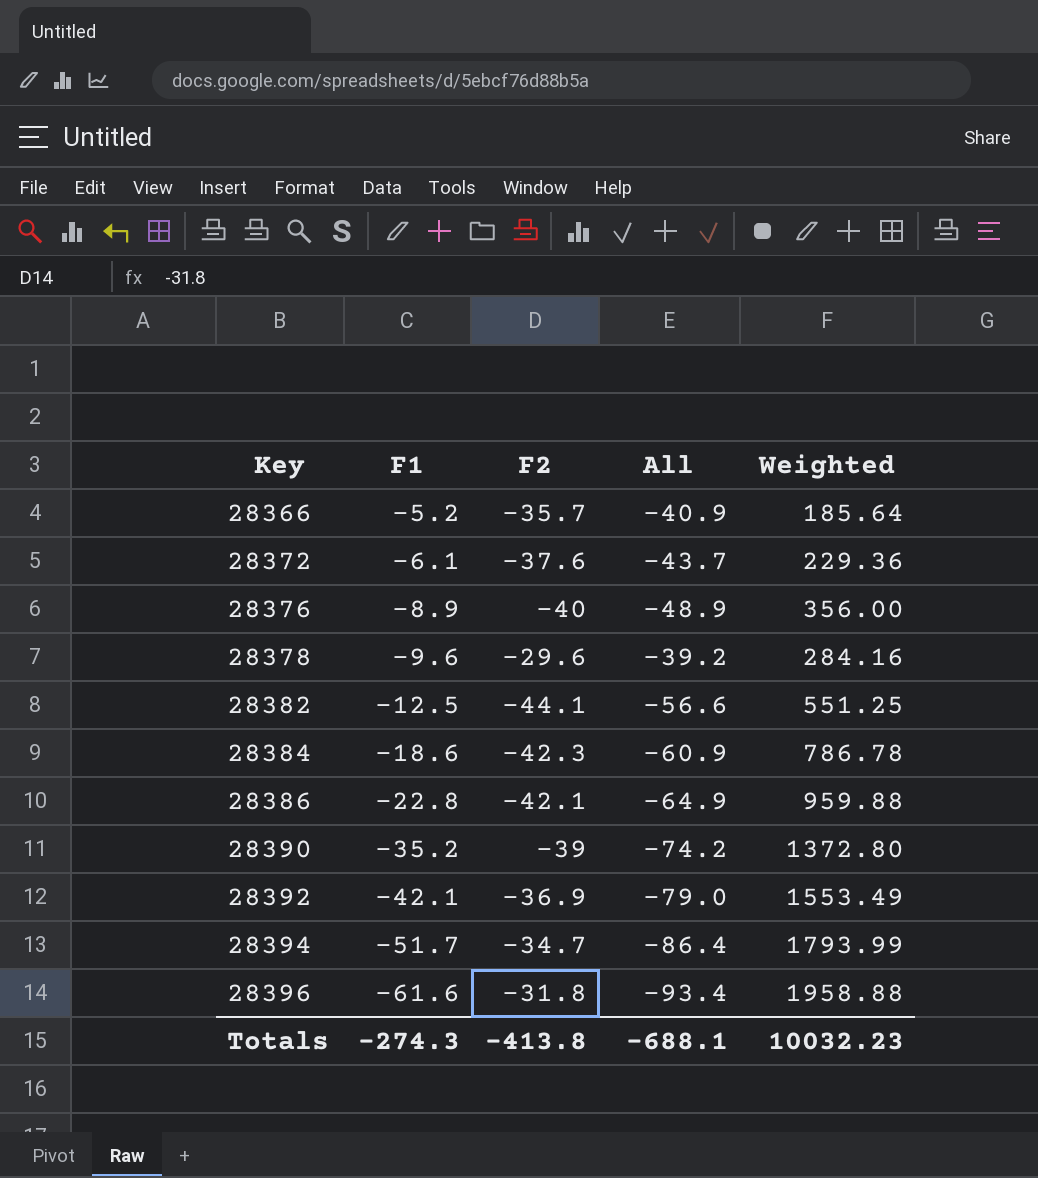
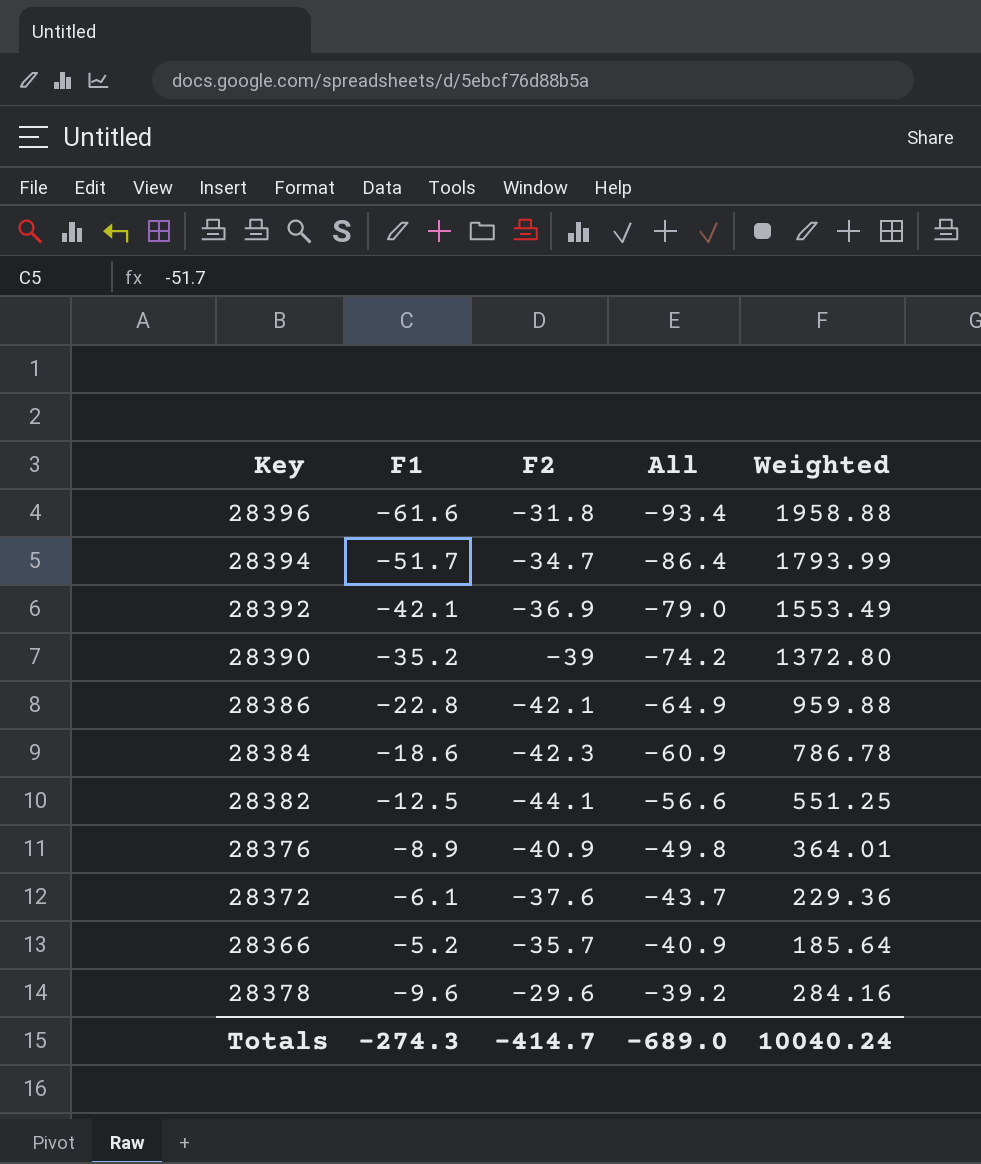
row order: Key ascending -> All ascending
28376 | F2: -40 -> -40.9
28376 | All: -48.9 -> -49.8
28376 | Weighted: 356.00 -> 364.01
Totals | F2: -413.8 -> -414.7
Totals | All: -688.1 -> -689.0
Totals | Weighted: 10032.23 -> 10040.24

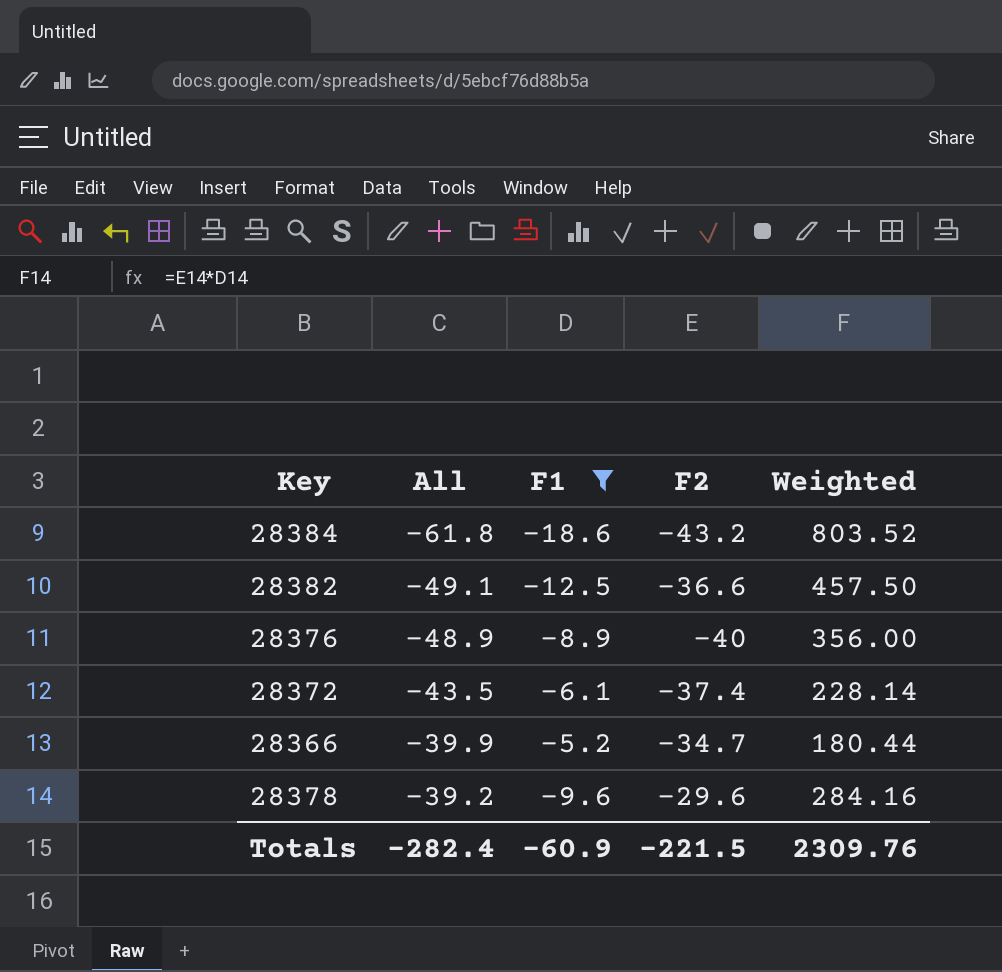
filter: none -> F1 >= -18.6
column All | position: 4 -> 2
28384 | All: -60.9 -> -61.8
28384 | F2: -42.3 -> -43.2
28384 | Weighted: 786.78 -> 803.52
28382 | All: -56.6 -> -49.1
28382 | F2: -44.1 -> -36.6
28382 | Weighted: 551.25 -> 457.50
28376 | All: -49.8 -> -48.9
28376 | F2: -40.9 -> -40
28376 | Weighted: 364.01 -> 356.00
28372 | All: -43.7 -> -43.5
28372 | F2: -37.6 -> -37.4
28372 | Weighted: 229.36 -> 228.14
28366 | All: -40.9 -> -39.9
28366 | F2: -35.7 -> -34.7
28366 | Weighted: 185.64 -> 180.44
Totals | All: -689.0 -> -282.4
Totals | F1: -274.3 -> -60.9
Totals | F2: -414.7 -> -221.5
Totals | Weighted: 10040.24 -> 2309.76

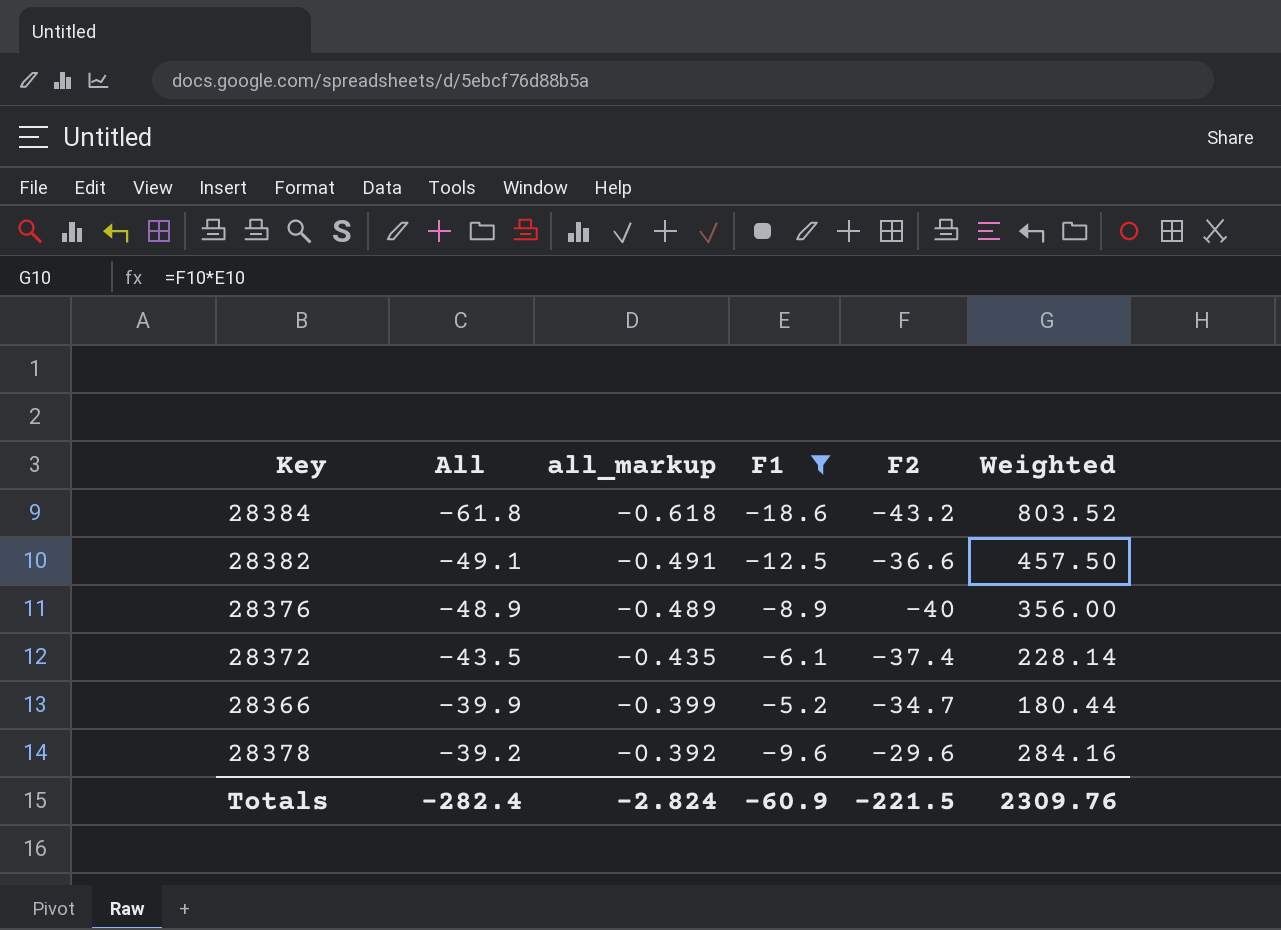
column all_markup | formula: none -> [All] * 0.01

